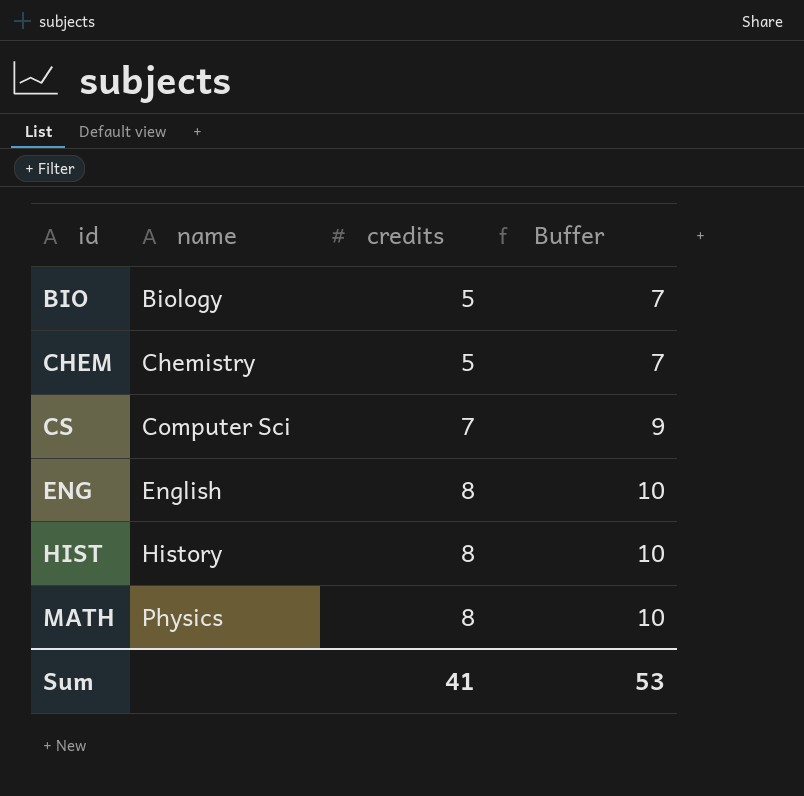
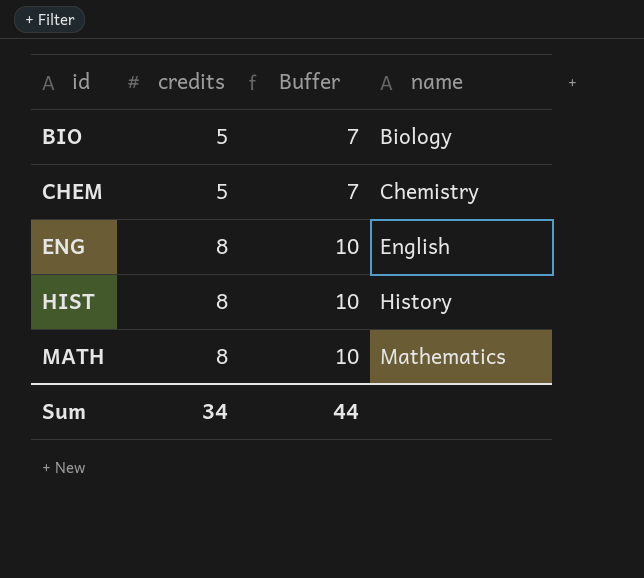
column name | position: 2 -> 4
row CS: Computer Sci | 7 | 9 -> none
MATH | name: Physics -> Mathematics
Sum | credits: 41 -> 34
Sum | Buffer: 53 -> 44

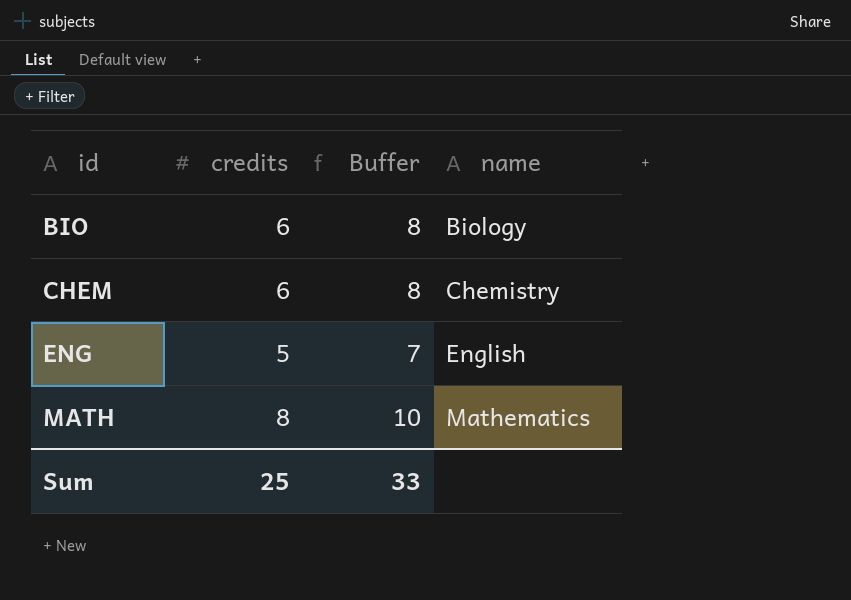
row HIST: 8 | 10 | History -> none
BIO | credits: 5 -> 6
BIO | Buffer: 7 -> 8
CHEM | credits: 5 -> 6
CHEM | Buffer: 7 -> 8
ENG | credits: 8 -> 5
ENG | Buffer: 10 -> 7
Sum | credits: 34 -> 25
Sum | Buffer: 44 -> 33

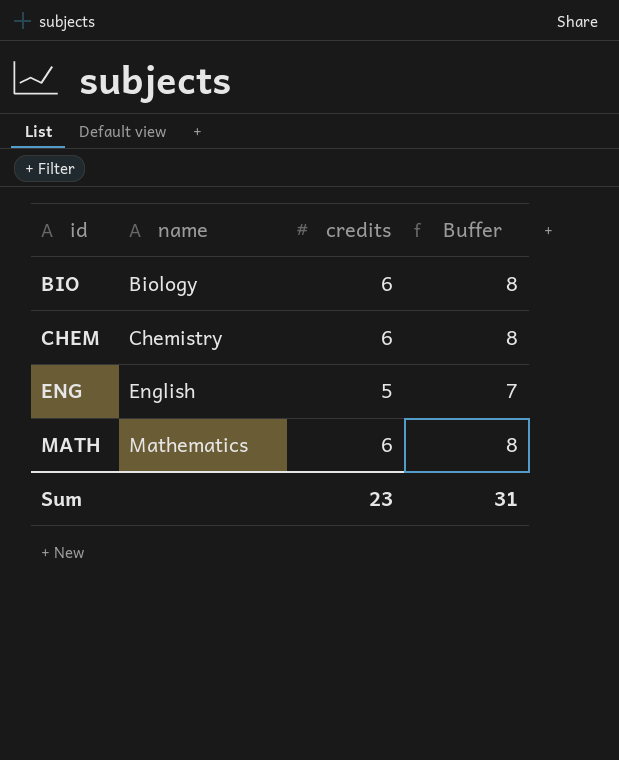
column name | position: 4 -> 2
MATH | credits: 8 -> 6
MATH | Buffer: 10 -> 8
Sum | credits: 25 -> 23
Sum | Buffer: 33 -> 31

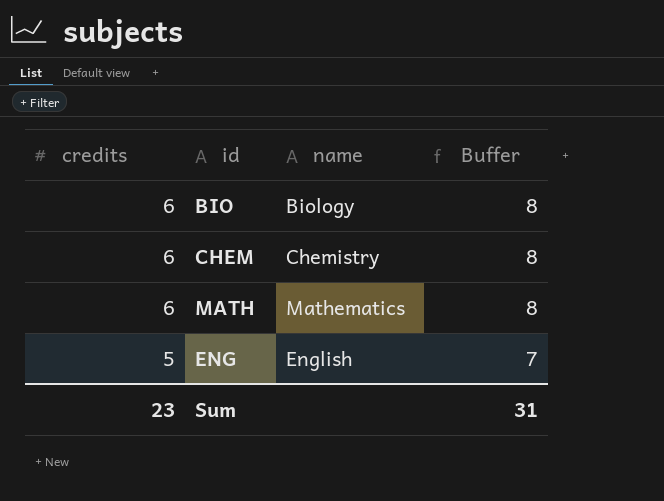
row order: id ascending -> credits descending
column credits | position: 3 -> 1

